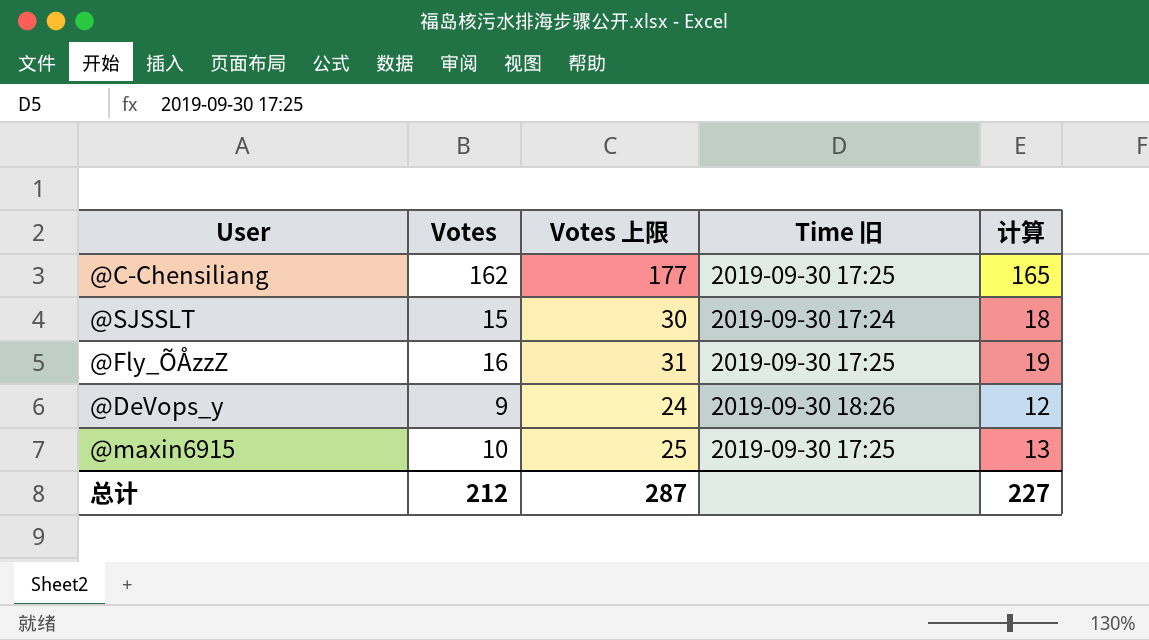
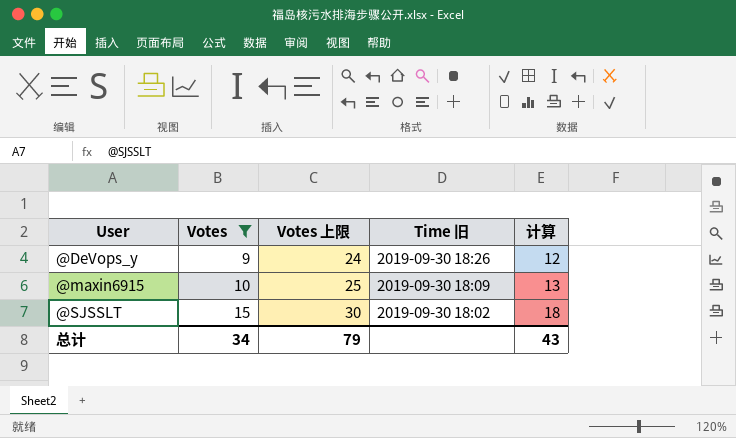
filter: none -> Votes <= 15
row order: none -> User ascending
@maxin6915 | Time 旧: 2019-09-30 17:25 -> 2019-09-30 18:09
@SJSSLT | Time 旧: 2019-09-30 17:24 -> 2019-09-30 18:02
总计 | Votes: 212 -> 34
总计 | Votes 上限: 287 -> 79
总计 | 计算: 227 -> 43

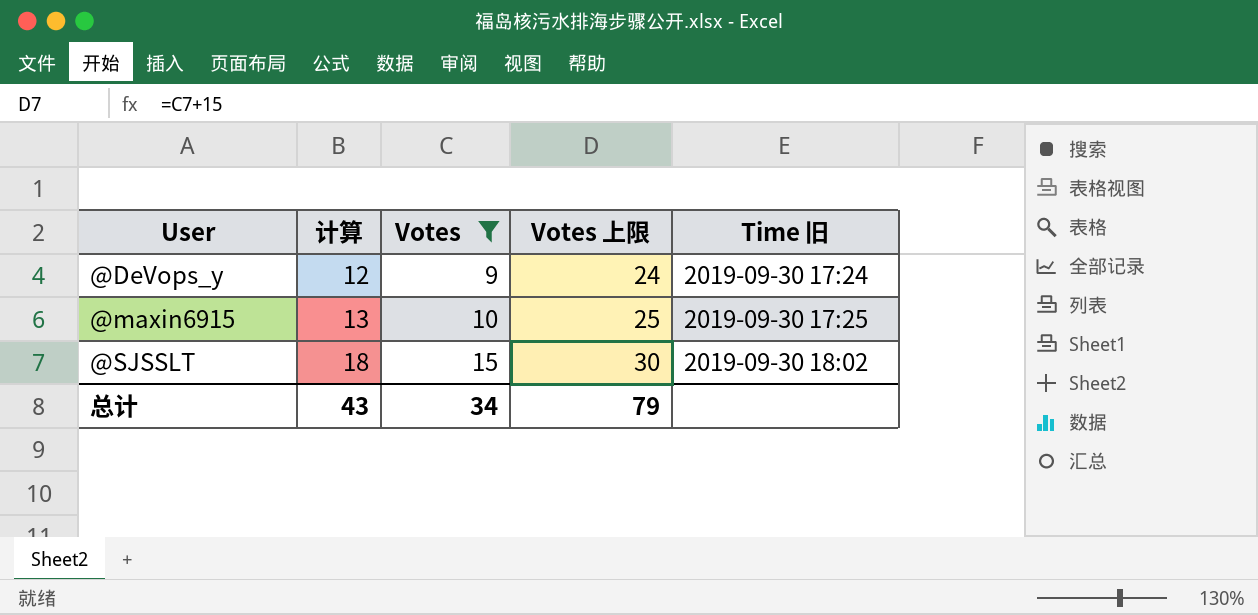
column 计算 | position: 5 -> 2
@DeVops_y | Time 旧: 2019-09-30 18:26 -> 2019-09-30 17:24
@maxin6915 | Time 旧: 2019-09-30 18:09 -> 2019-09-30 17:25

